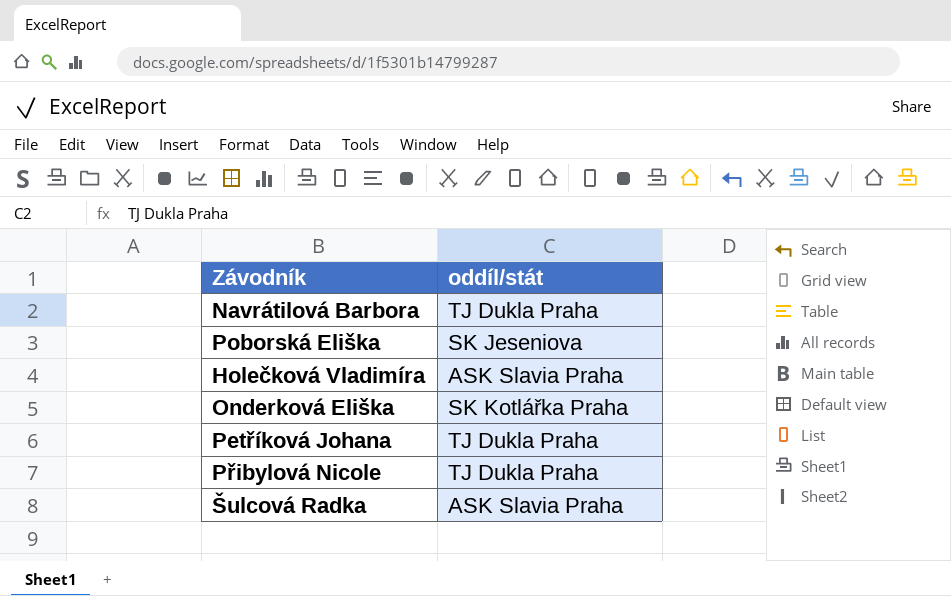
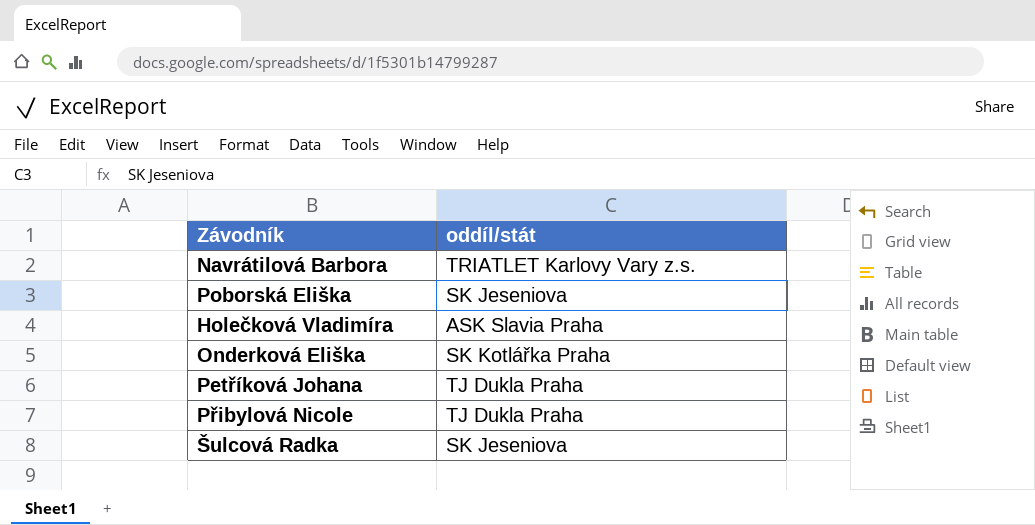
Navrátilová Barbora | oddíl/stát: TJ Dukla Praha -> TRIATLET Karlovy Vary z.s.
Šulcová Radka | oddíl/stát: ASK Slavia Praha -> SK Jeseniova

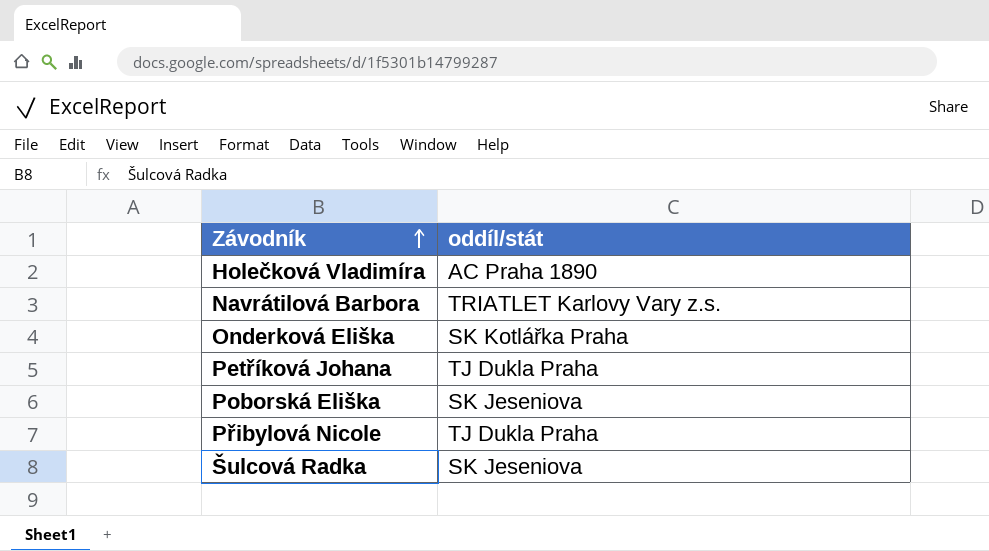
row order: none -> Závodník ascending
Holečková Vladimíra | oddíl/stát: ASK Slavia Praha -> AC Praha 1890

